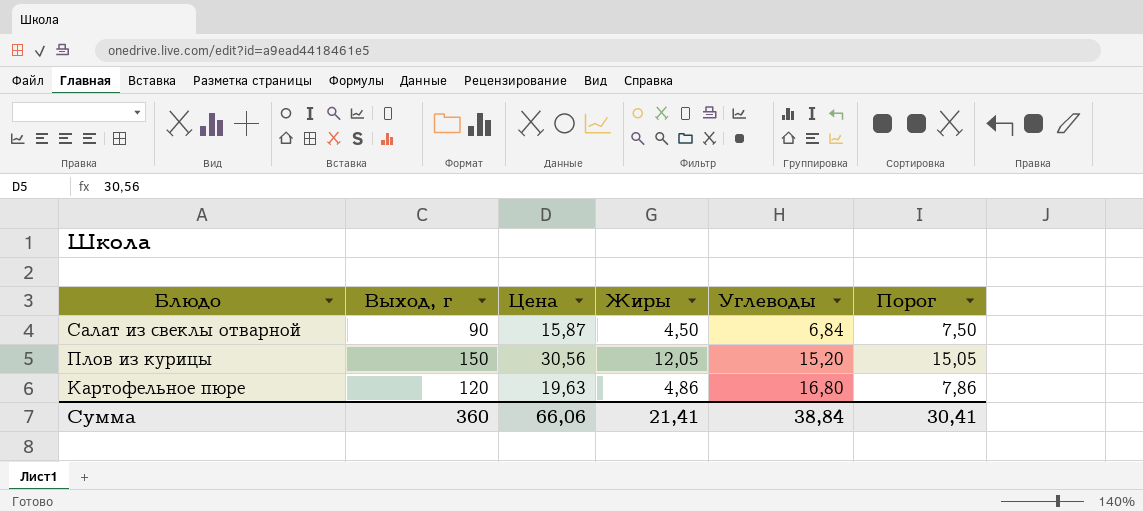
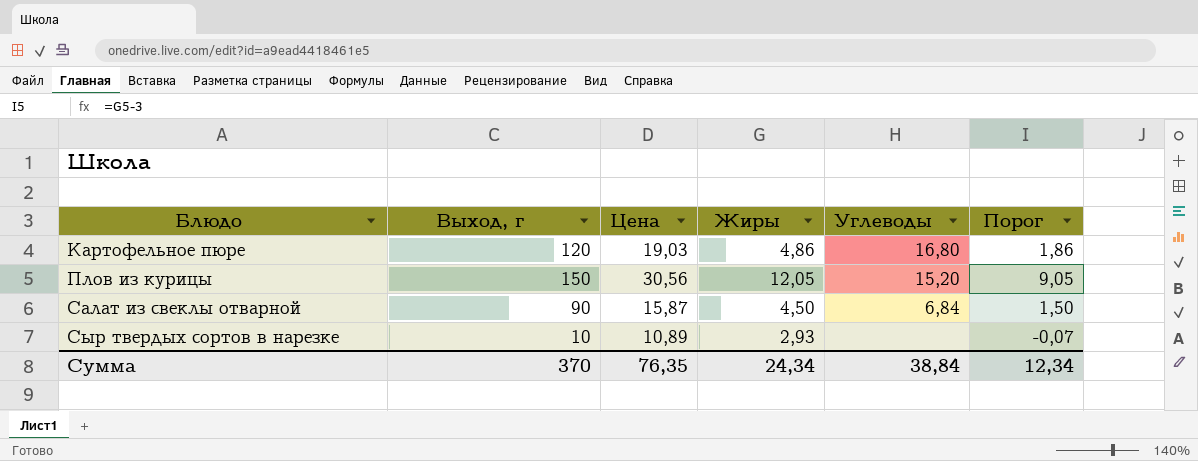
row order: Блюдо descending -> Блюдо ascending
column Порог | formula: [Жиры] + 3 -> [Жиры] - 3
Картофельное пюре | Цена: 19,63 -> 19,03
row Сыр твердых сортов в нарезке: none -> 10 | 10,89 | 2,93 | none | -0,07
Сумма | Выход, г: 360 -> 370
Сумма | Цена: 66,06 -> 76,35
Сумма | Жиры: 21,41 -> 24,34
Сумма | Порог: 30,41 -> 12,34

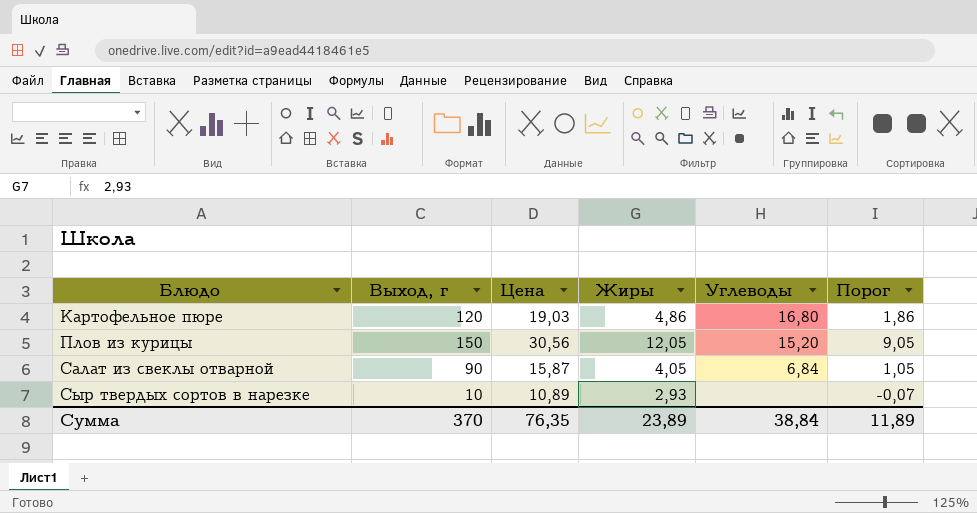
Салат из свеклы отварной | Жиры: 4,50 -> 4,05
Салат из свеклы отварной | Порог: 1,50 -> 1,05
Сумма | Жиры: 24,34 -> 23,89
Сумма | Порог: 12,34 -> 11,89

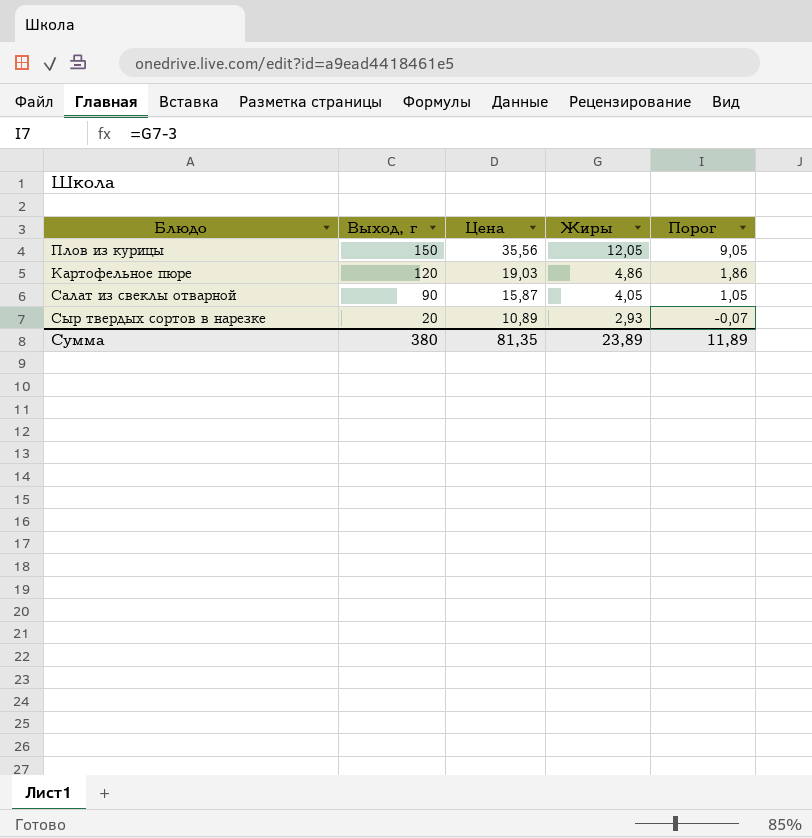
row order: Блюдо ascending -> Выход, г descending
column Углеводы | position: 5 -> none
Плов из курицы | Цена: 30,56 -> 35,56
Сыр твердых сортов в нарезке | Выход, г: 10 -> 20
Сумма | Выход, г: 370 -> 380
Сумма | Цена: 76,35 -> 81,35

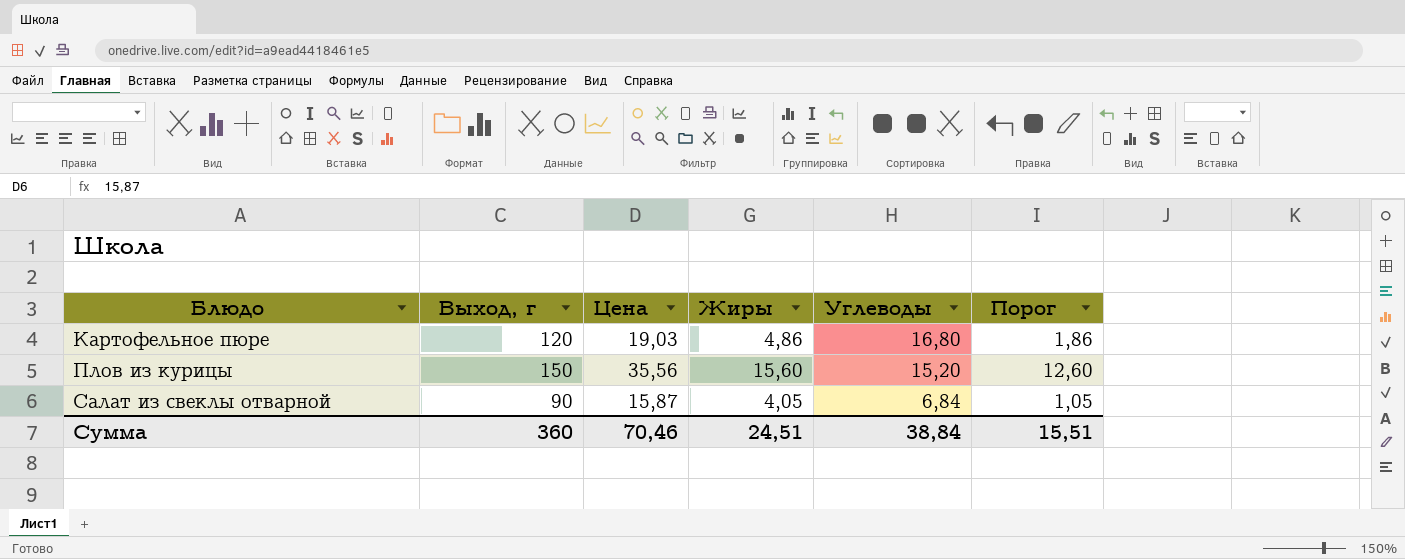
row order: Выход, г descending -> Блюдо ascending
column Углеводы | position: none -> 5
row Сыр твердых сортов в нарезке: 20 | 10,89 | 2,93 | -0,07 -> none
Плов из курицы | Жиры: 12,05 -> 15,60
Плов из курицы | Порог: 9,05 -> 12,60
Сумма | Выход, г: 380 -> 360
Сумма | Цена: 81,35 -> 70,46
Сумма | Жиры: 23,89 -> 24,51
Сумма | Порог: 11,89 -> 15,51

